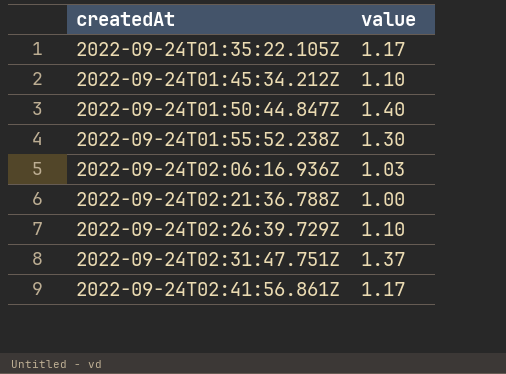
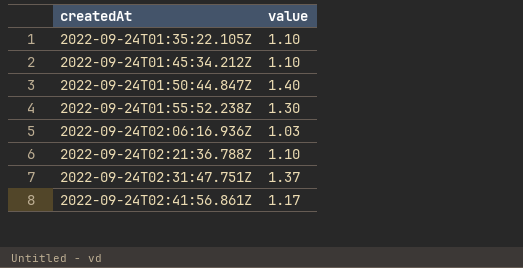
row 2022-09-24T02:26:39.729Z: 1.10 -> none
2022-09-24T01:35:22.105Z | value: 1.17 -> 1.10
2022-09-24T02:21:36.788Z | value: 1.00 -> 1.10

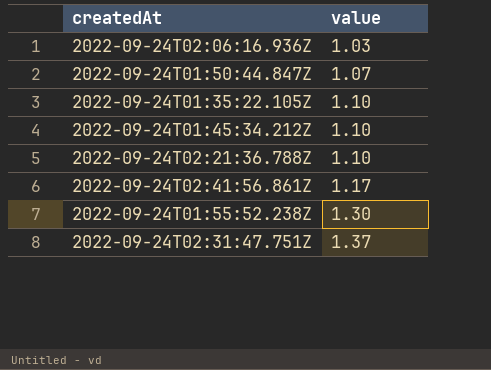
row order: createdAt ascending -> value ascending
2022-09-24T01:50:44.847Z | value: 1.40 -> 1.07

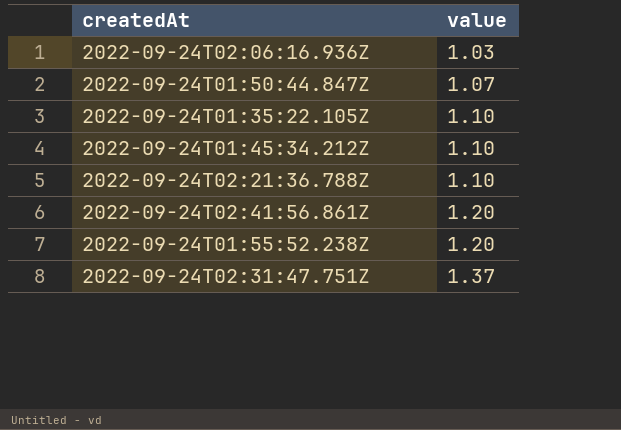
2022-09-24T02:41:56.861Z | value: 1.17 -> 1.20
2022-09-24T01:55:52.238Z | value: 1.30 -> 1.20

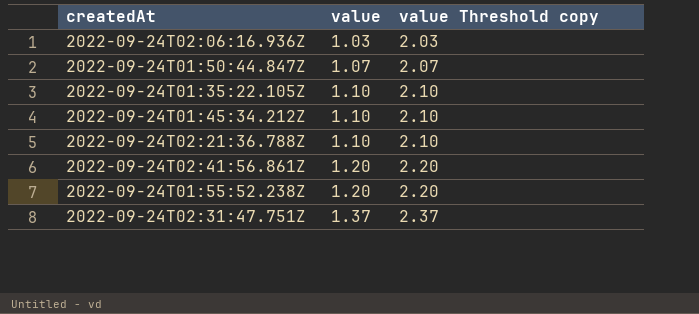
column value Threshold copy | formula: none -> [value] + 1

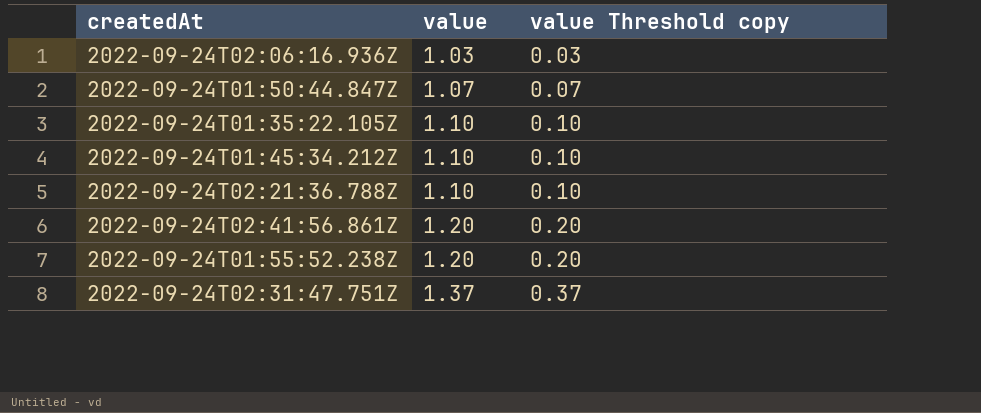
column value Threshold copy | formula: [value] + 1 -> [value] - 1

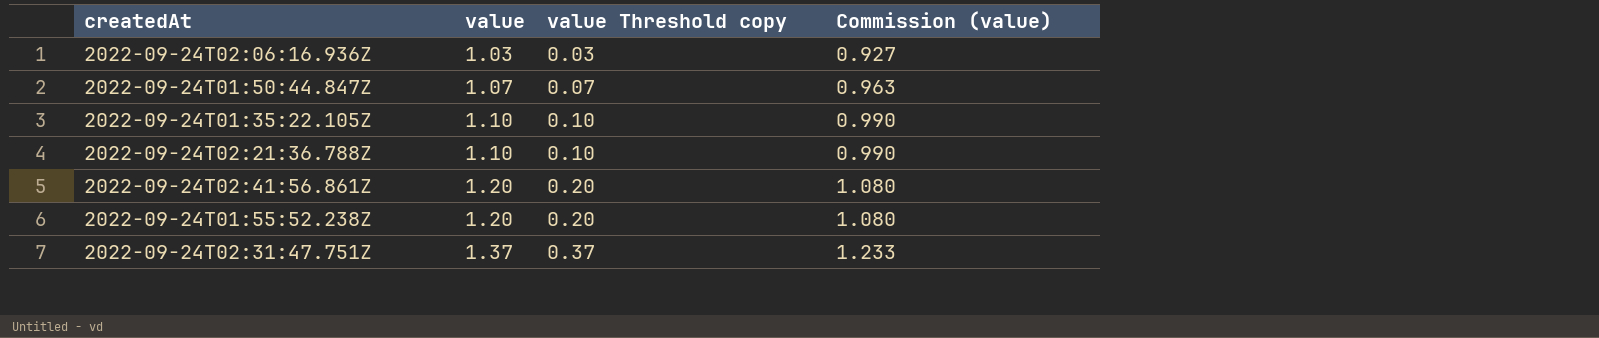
column Commission (value) | formula: none -> [value] * 0.9
row 2022-09-24T01:45:34.212Z: 1.10 | 0.10 -> none

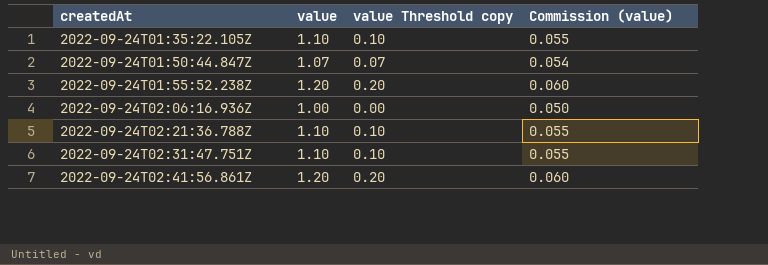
row order: value ascending -> createdAt ascending
column Commission (value) | formula: [value] * 0.9 -> [value] * 0.05
2022-09-24T02:06:16.936Z | value: 1.03 -> 1.00
2022-09-24T02:06:16.936Z | value Threshold copy: 0.03 -> 0.00
2022-09-24T02:31:47.751Z | value: 1.37 -> 1.10
2022-09-24T02:31:47.751Z | value Threshold copy: 0.37 -> 0.10

